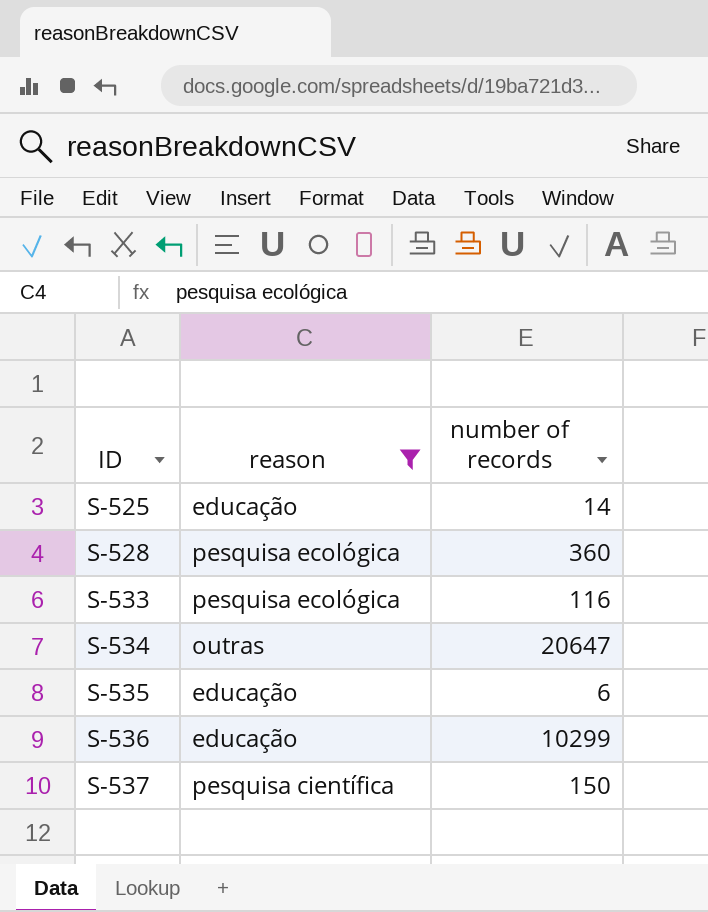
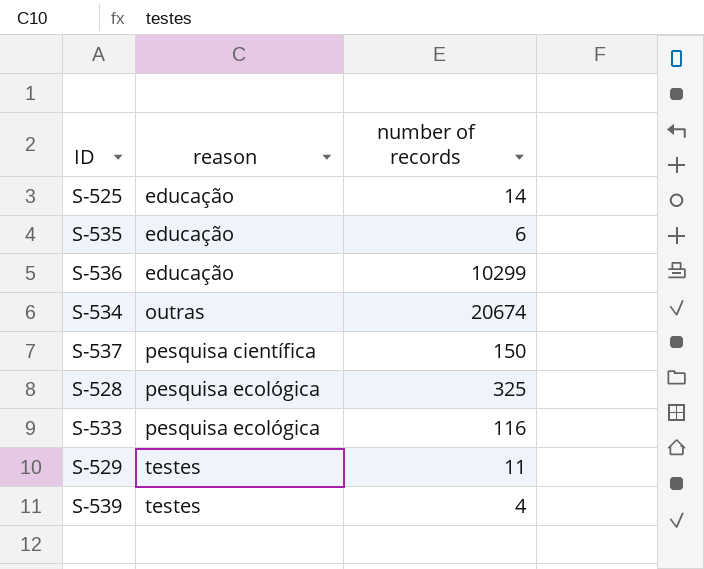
filter: reason != testes -> none
row order: ID ascending -> reason ascending
S-534 | number of records: 20647 -> 20674
S-528 | number of records: 360 -> 325

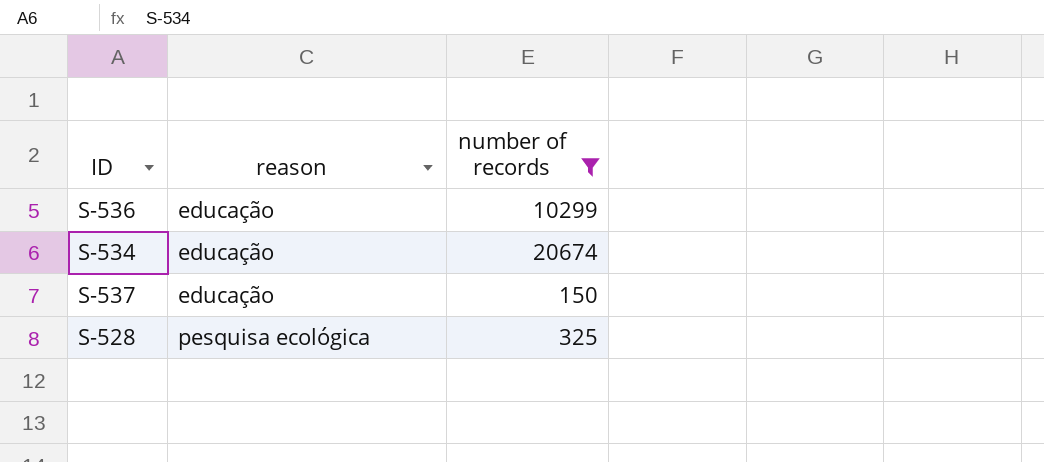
filter: none -> number of records >= 150
S-534 | reason: outras -> educação
S-537 | reason: pesquisa científica -> educação

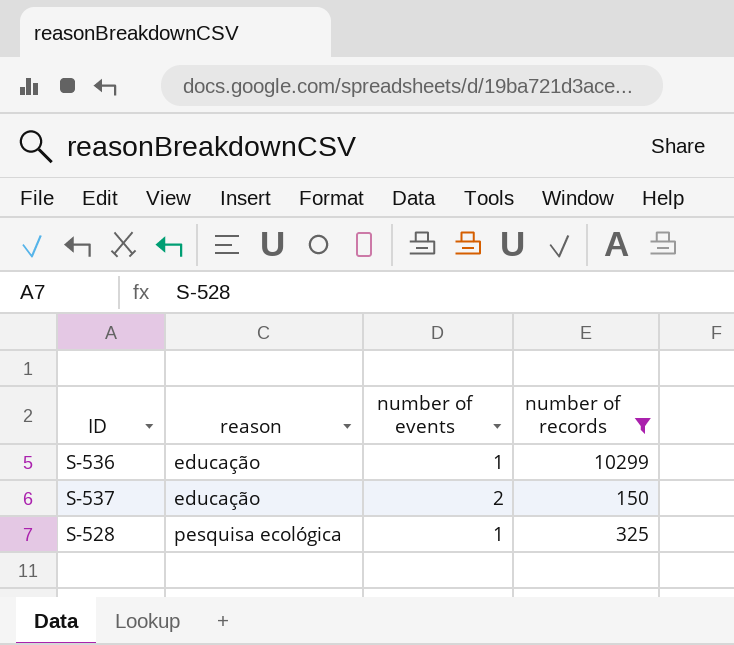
column number of events | position: none -> 3
row S-534: educação | 20674 -> none

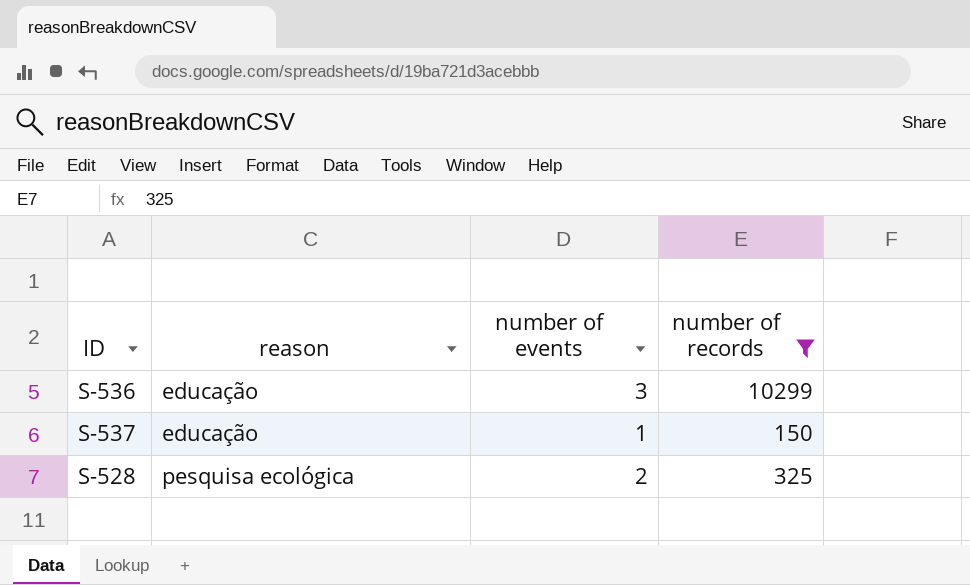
S-536 | number of events: 1 -> 3
S-537 | number of events: 2 -> 1
S-528 | number of events: 1 -> 2

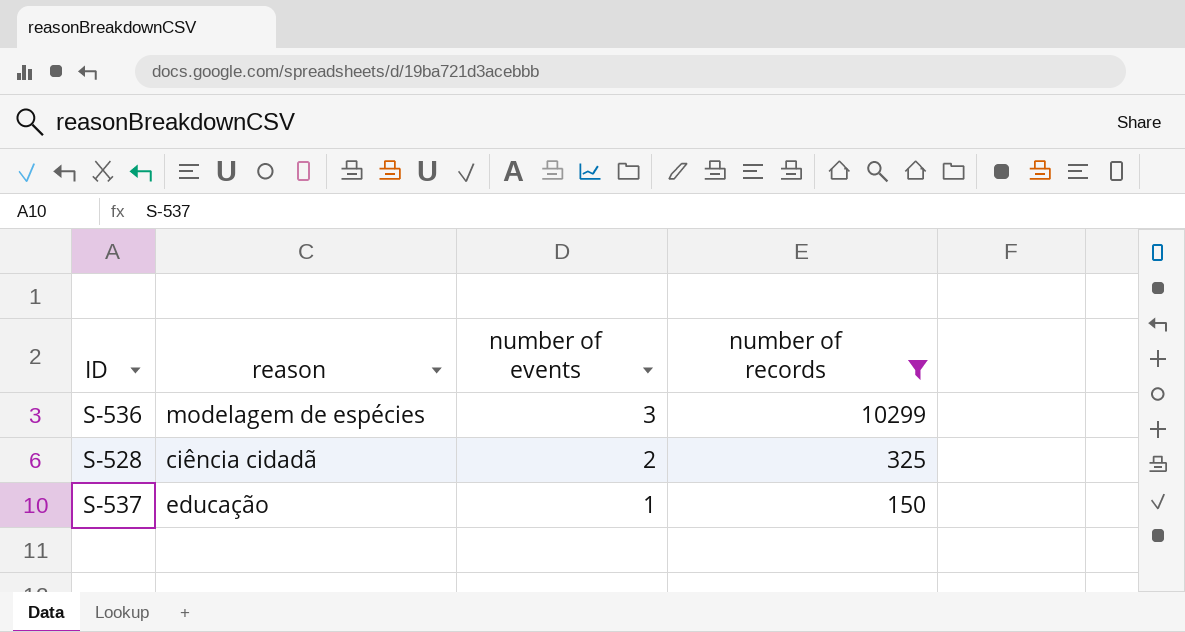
row order: reason ascending -> number of events descending
S-536 | reason: educação -> modelagem de espécies
S-528 | reason: pesquisa ecológica -> ciência cidadã

